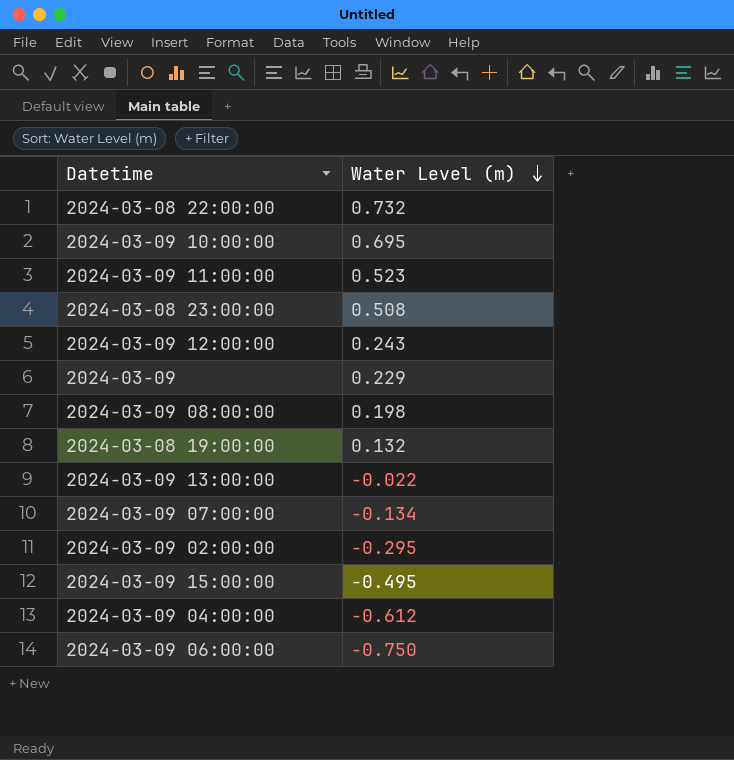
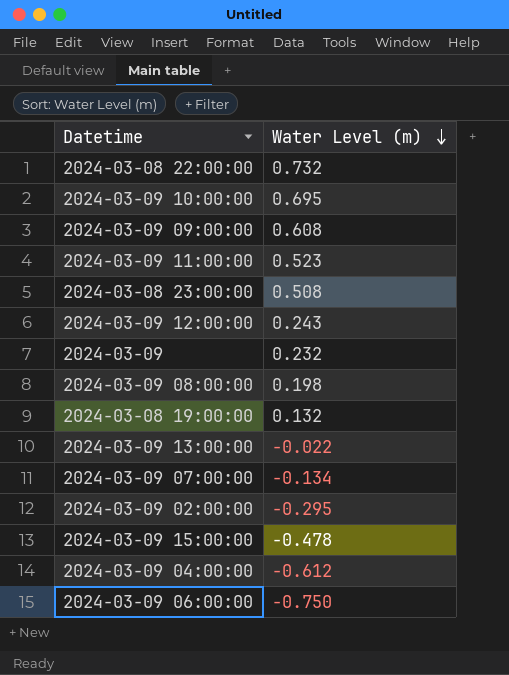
row 2024-03-09 09:00:00: none -> 0.608
2024-03-09 | Water Level (m): 0.229 -> 0.232
2024-03-09 15:00:00 | Water Level (m): -0.495 -> -0.478

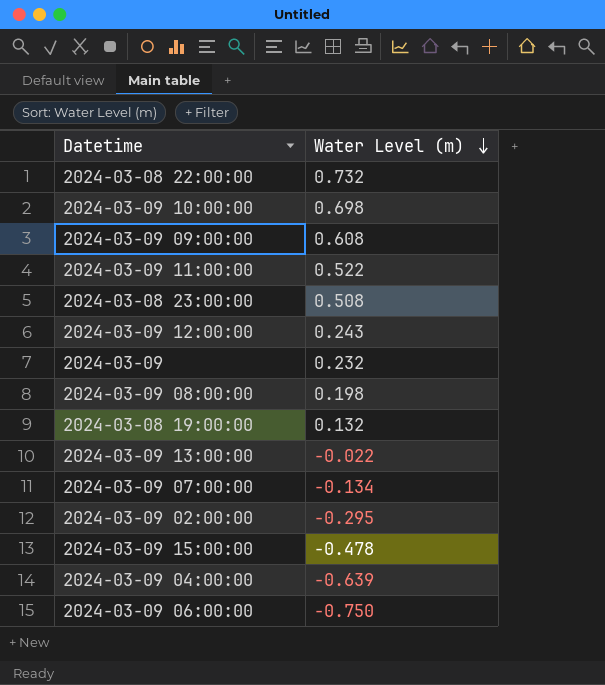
2024-03-09 10:00:00 | Water Level (m): 0.695 -> 0.698
2024-03-09 11:00:00 | Water Level (m): 0.523 -> 0.522
2024-03-09 04:00:00 | Water Level (m): -0.612 -> -0.639

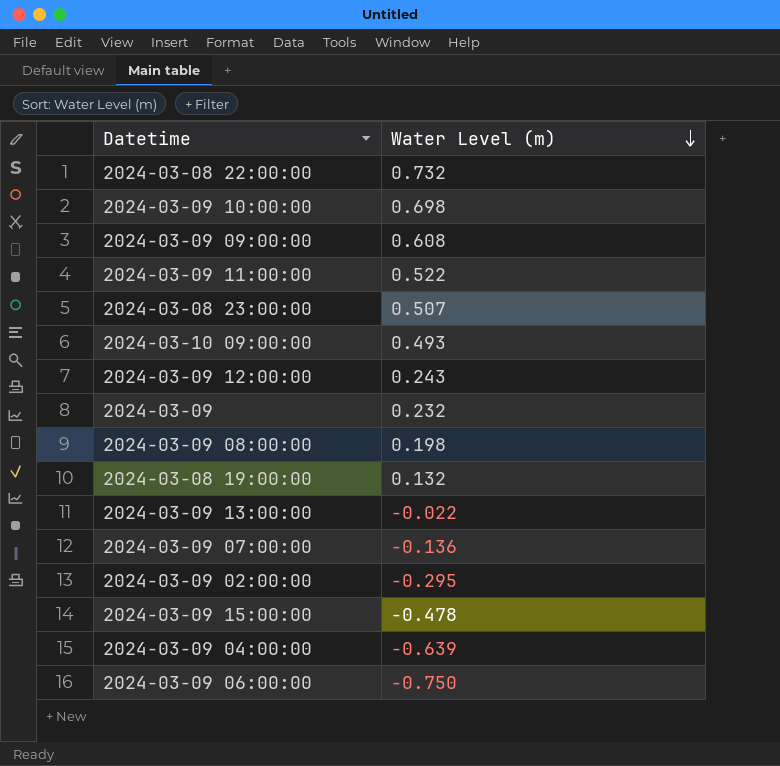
2024-03-08 23:00:00 | Water Level (m): 0.508 -> 0.507
row 2024-03-10 09:00:00: none -> 0.493
2024-03-09 07:00:00 | Water Level (m): -0.134 -> -0.136

